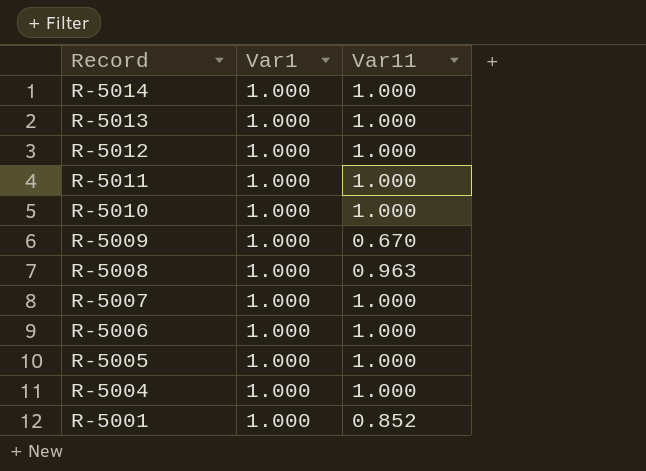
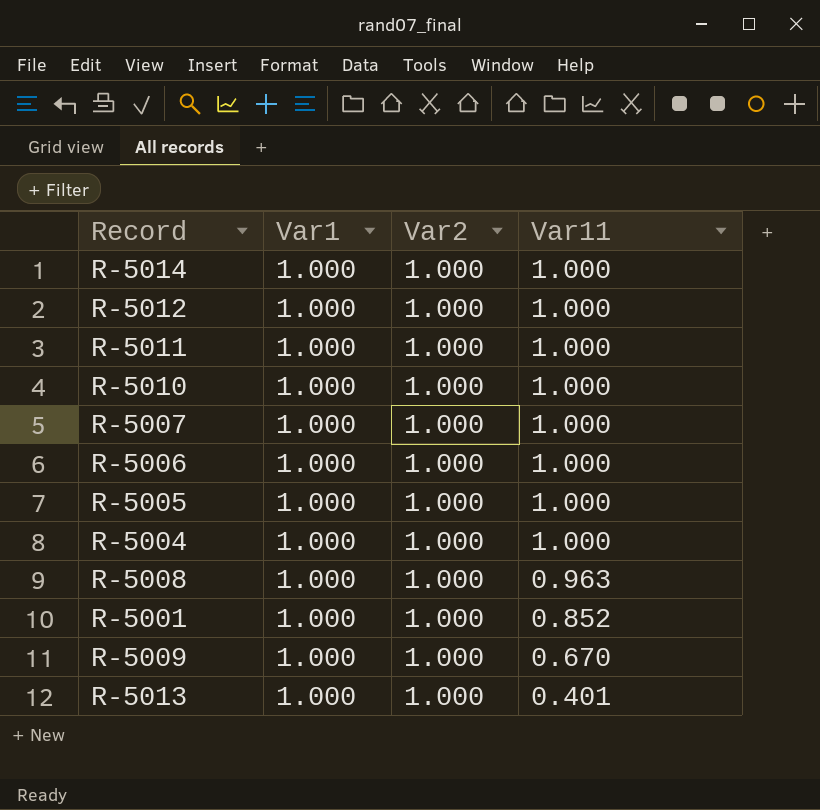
row order: Record descending -> Var11 descending
column Var2 | position: none -> 3
R-5013 | Var11: 1.000 -> 0.401

